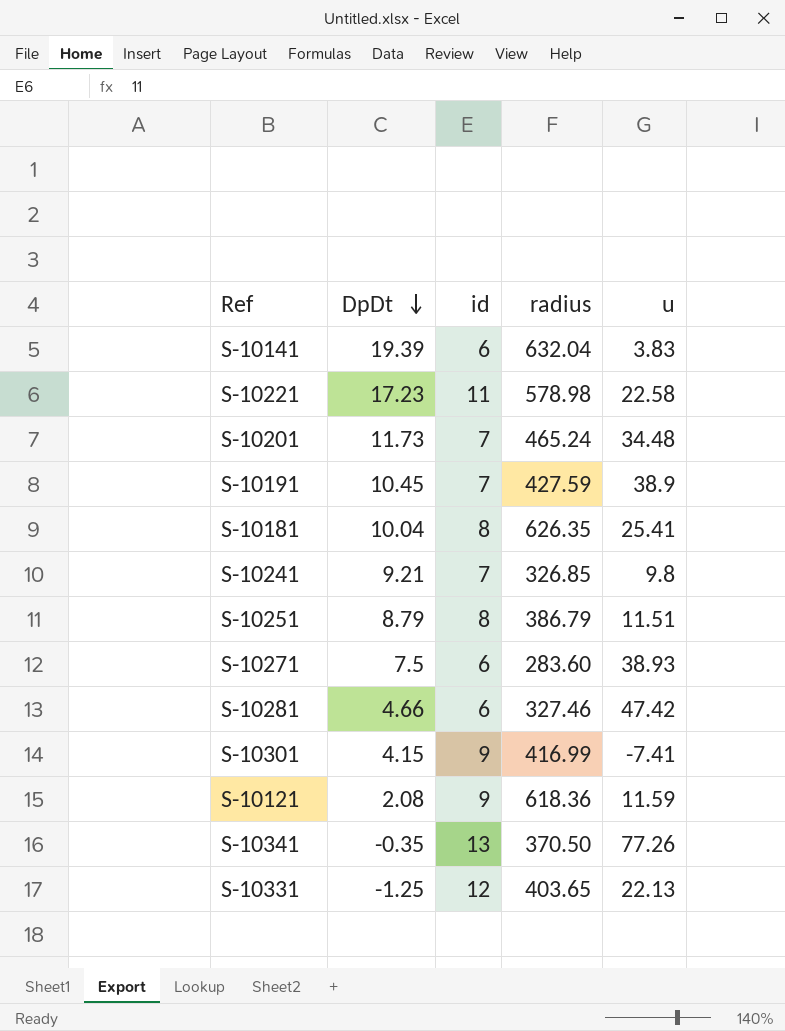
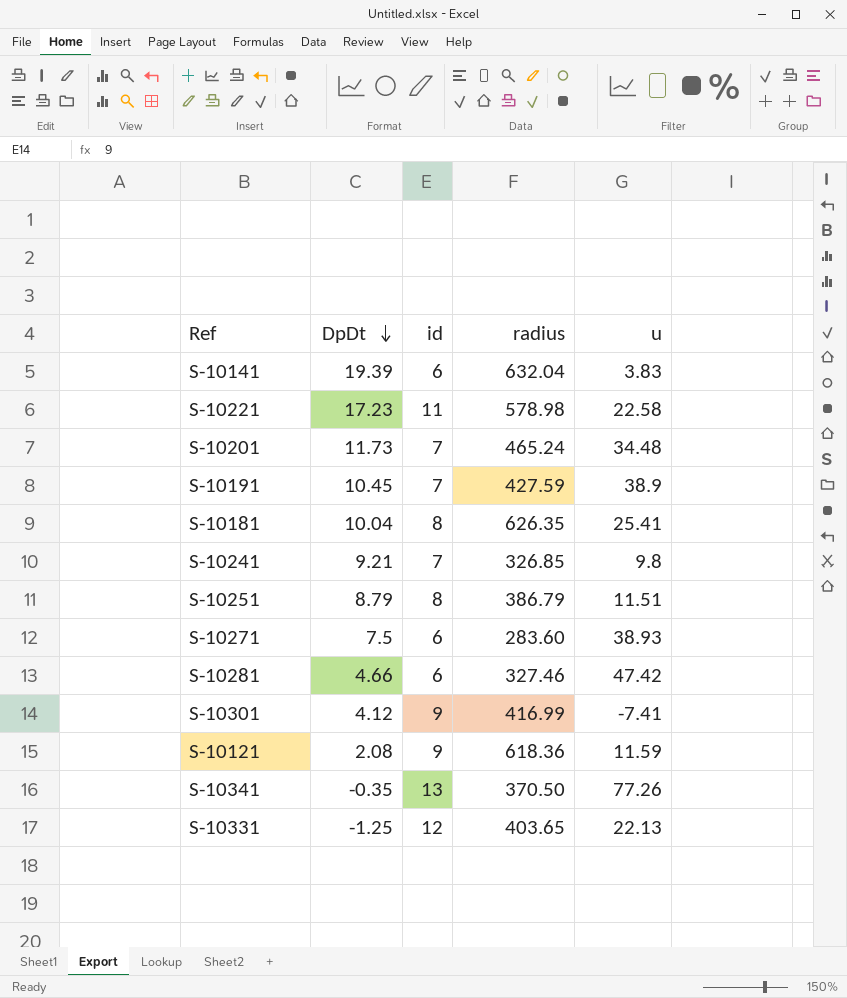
S-10301 | DpDt: 4.15 -> 4.12

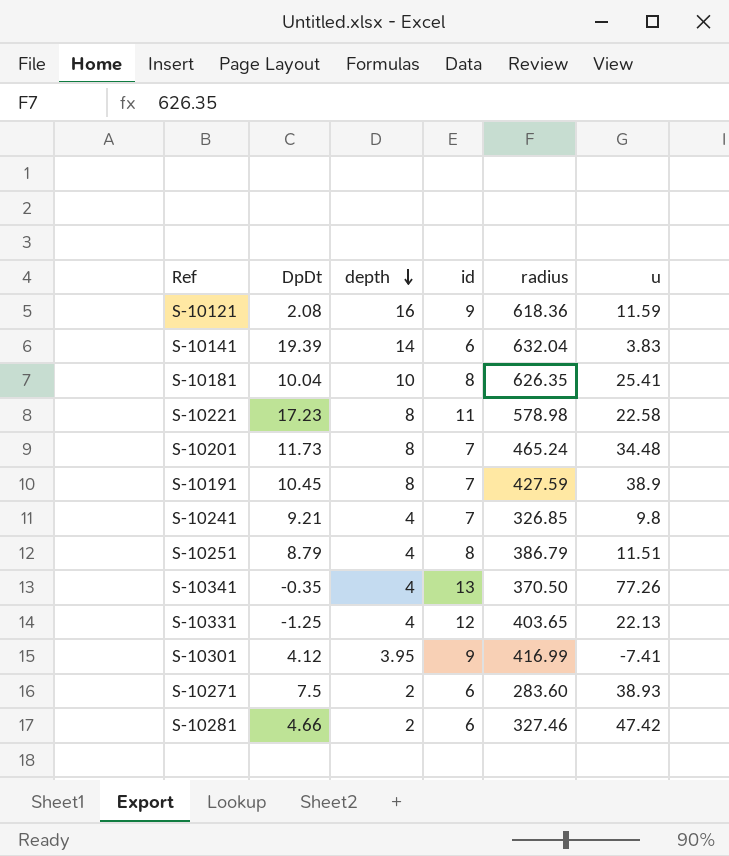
row order: DpDt descending -> depth descending
column depth | position: none -> 3

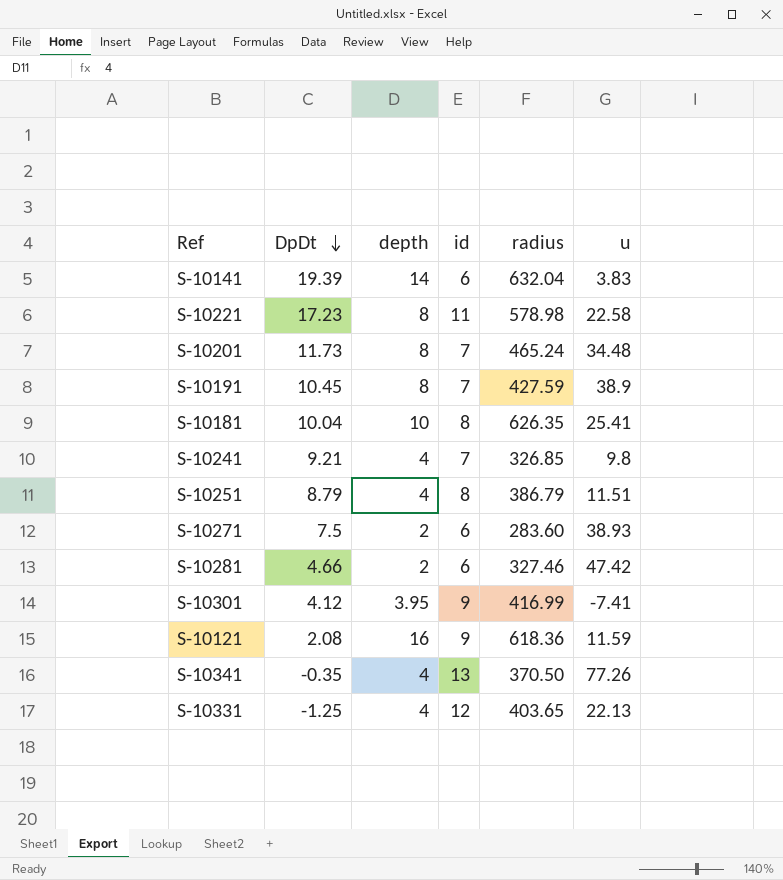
row order: depth descending -> DpDt descending

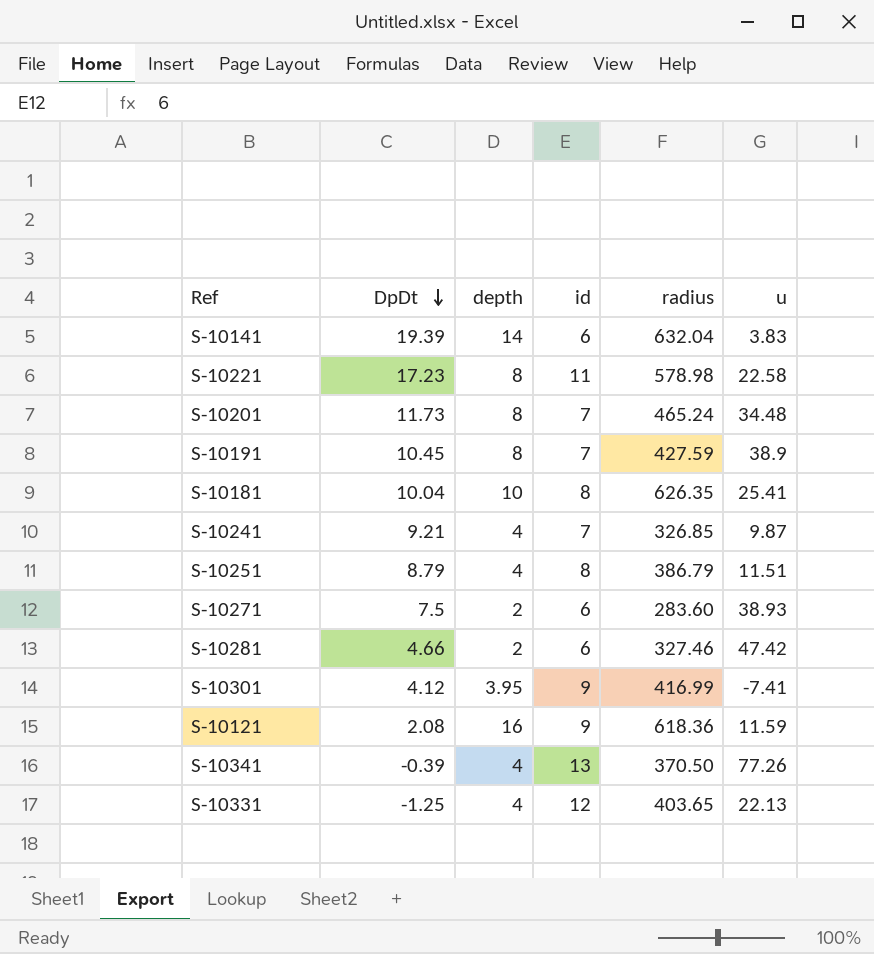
S-10241 | u: 9.8 -> 9.87
S-10341 | DpDt: -0.35 -> -0.39

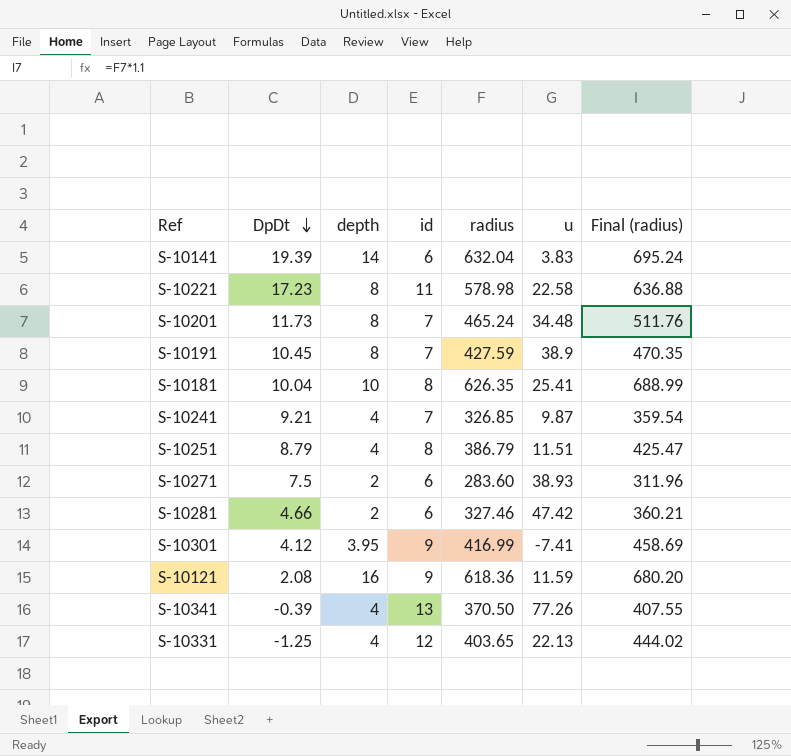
column Final (radius) | formula: none -> [radius] * 1.1

